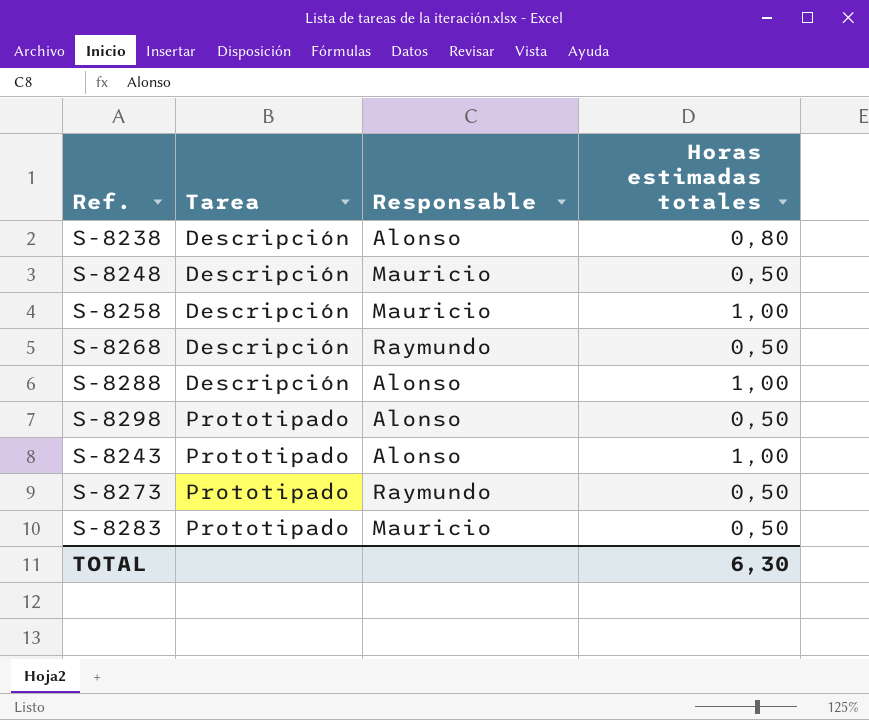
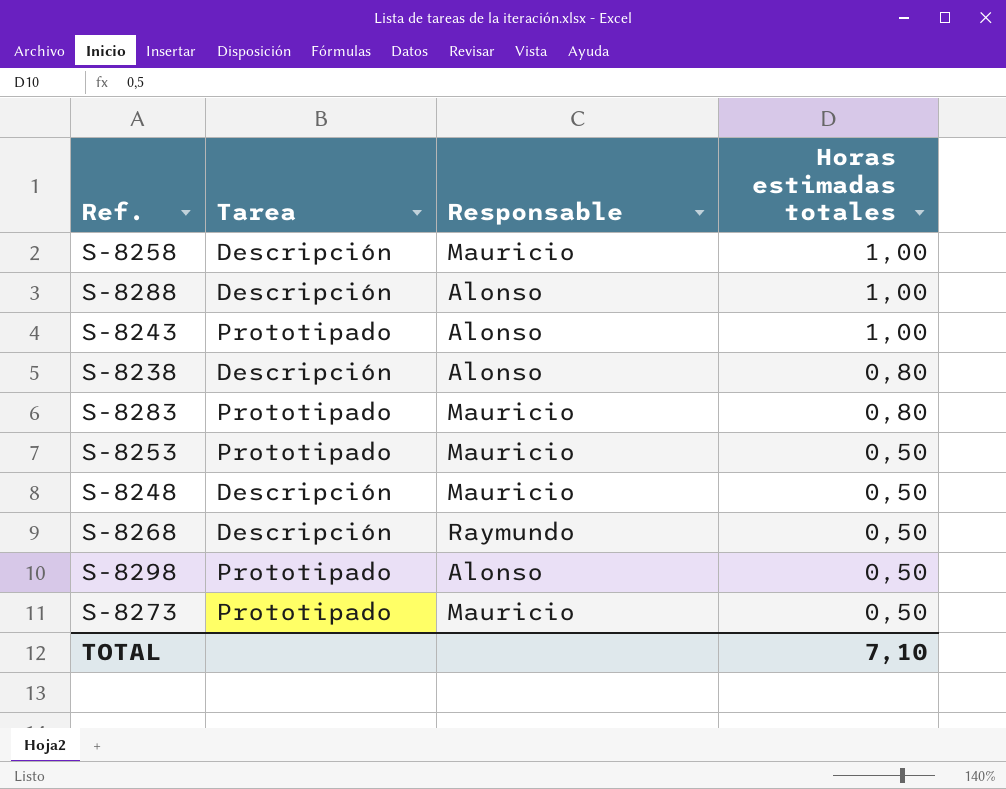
row order: Tarea ascending -> Horas estimadas totales descending
S-8283 | Horas estimadas totales: 0,50 -> 0,80
row S-8253: none -> Prototipado | Mauricio | 0,50
S-8273 | Responsable: Raymundo -> Mauricio
TOTAL | Horas estimadas totales: 6,30 -> 7,10

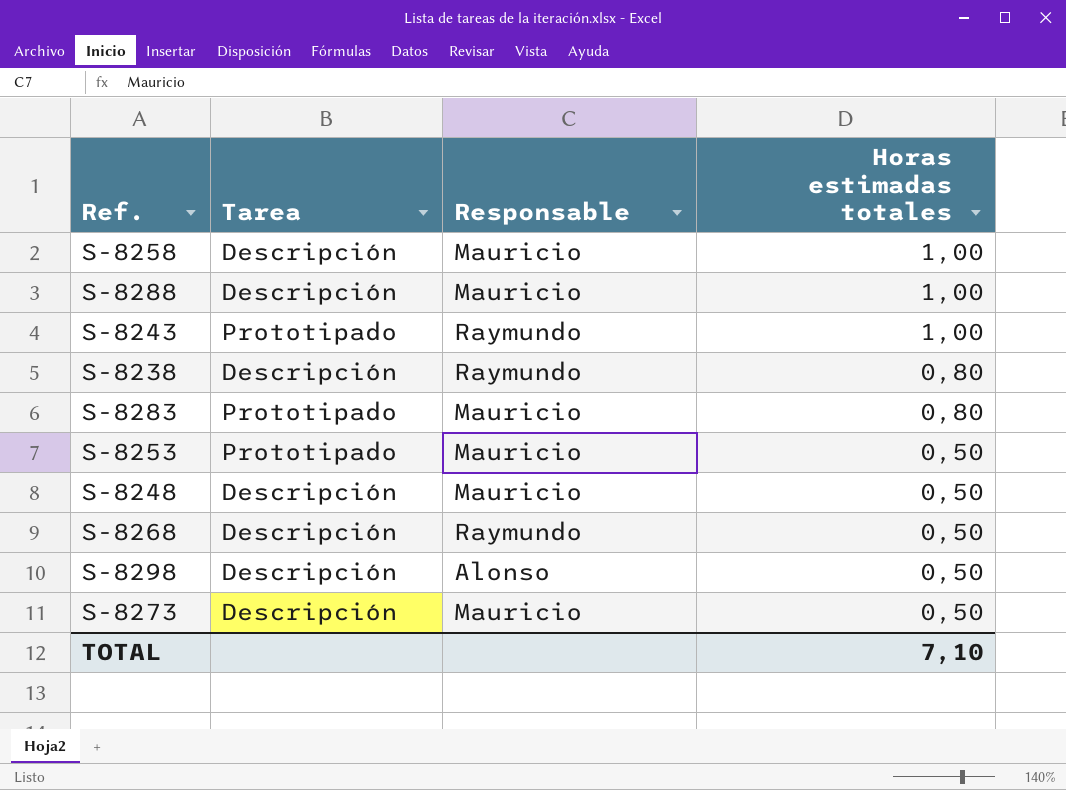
S-8288 | Responsable: Alonso -> Mauricio
S-8243 | Responsable: Alonso -> Raymundo
S-8238 | Responsable: Alonso -> Raymundo
S-8298 | Tarea: Prototipado -> Descripción
S-8273 | Tarea: Prototipado -> Descripción

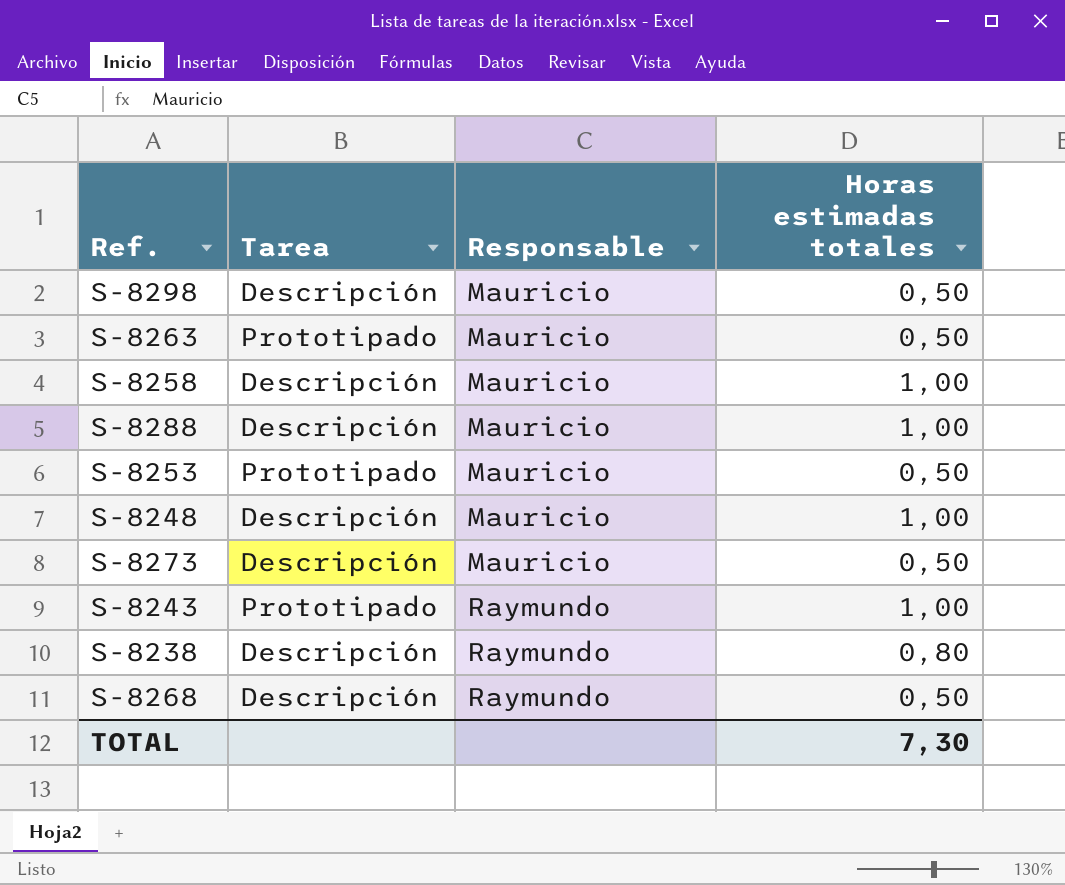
row order: Horas estimadas totales descending -> Responsable ascending
row S-8283: Prototipado | Mauricio | 0,80 -> none
S-8298 | Responsable: Alonso -> Mauricio
row S-8263: none -> Prototipado | Mauricio | 0,50
S-8248 | Horas estimadas totales: 0,50 -> 1,00
TOTAL | Horas estimadas totales: 7,10 -> 7,30

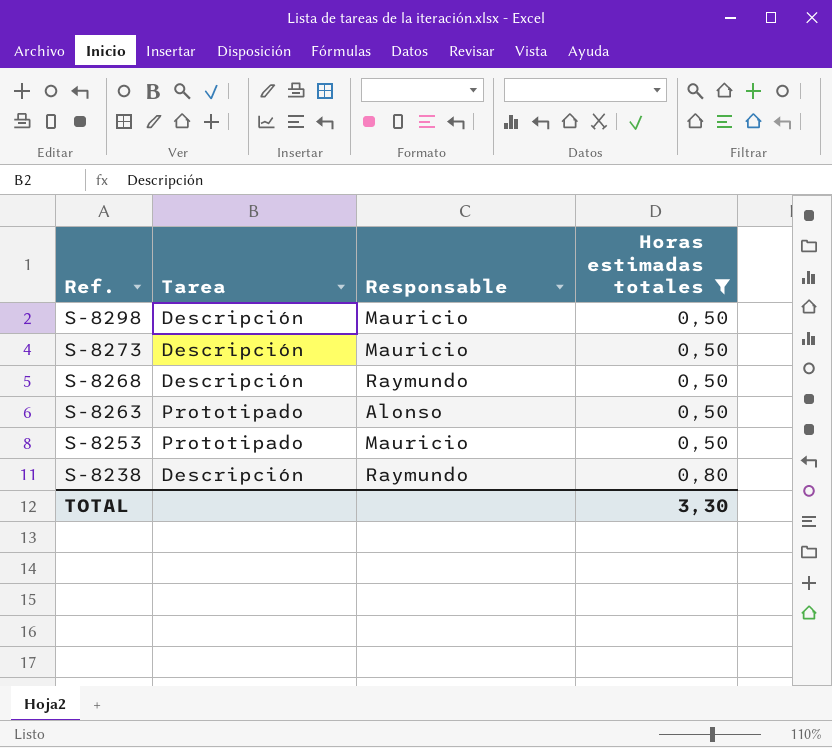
filter: none -> Horas estimadas totales != 1,00
row order: Responsable ascending -> Ref. descending
S-8263 | Responsable: Mauricio -> Alonso
TOTAL | Horas estimadas totales: 7,30 -> 3,30

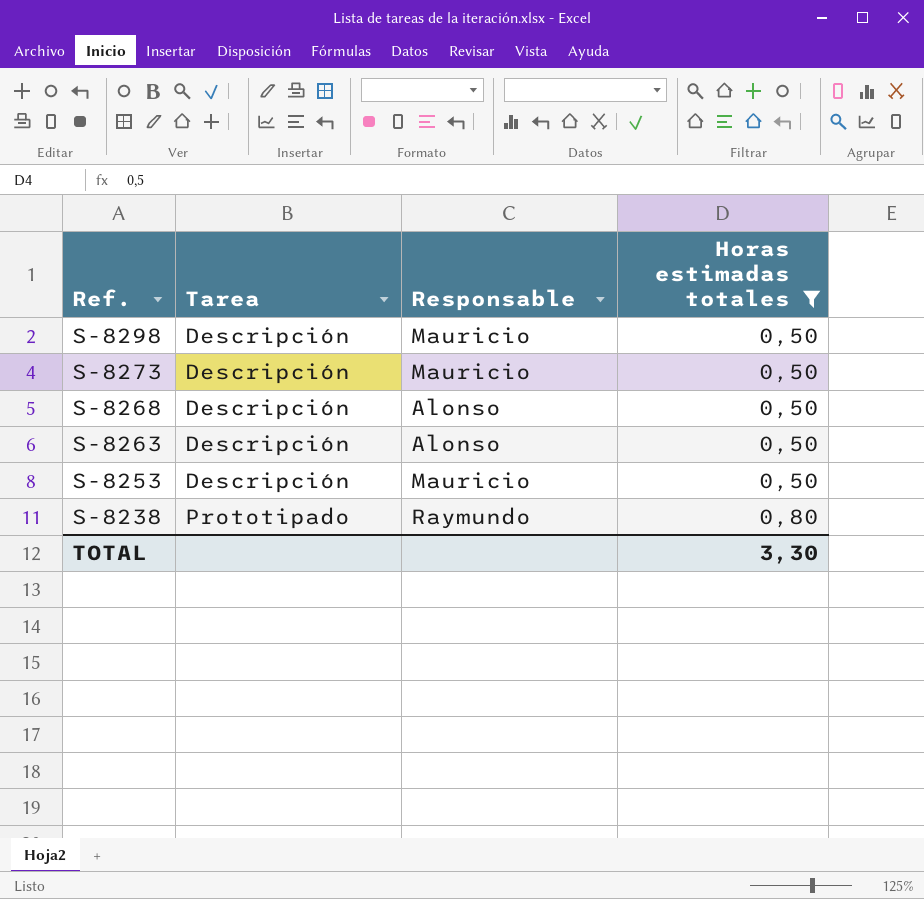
S-8268 | Responsable: Raymundo -> Alonso
S-8263 | Tarea: Prototipado -> Descripción
S-8253 | Tarea: Prototipado -> Descripción
S-8238 | Tarea: Descripción -> Prototipado

